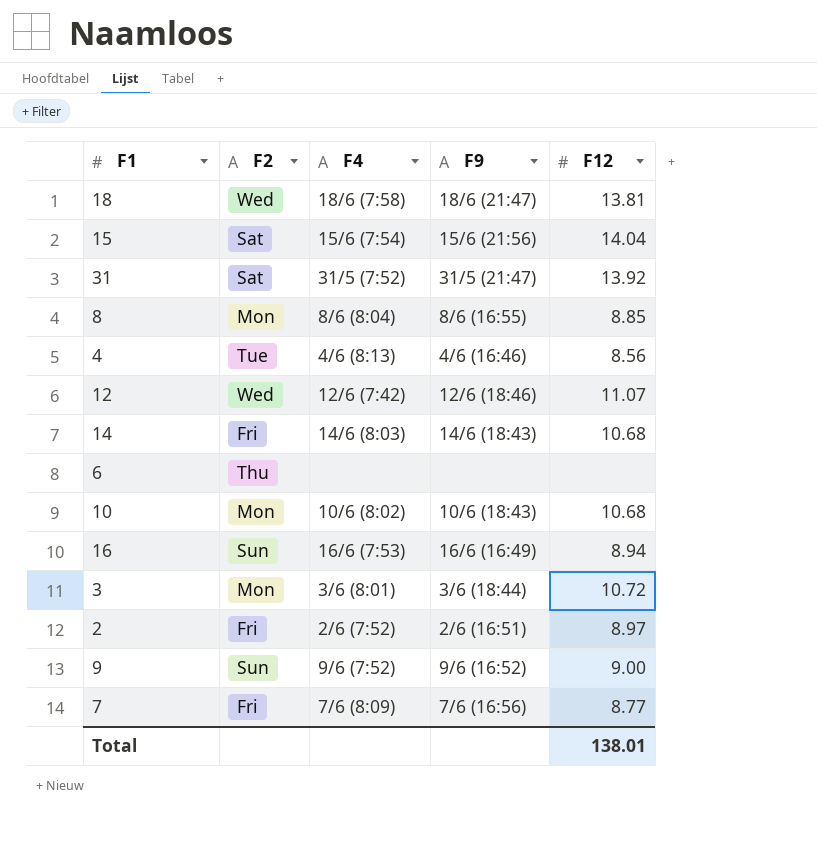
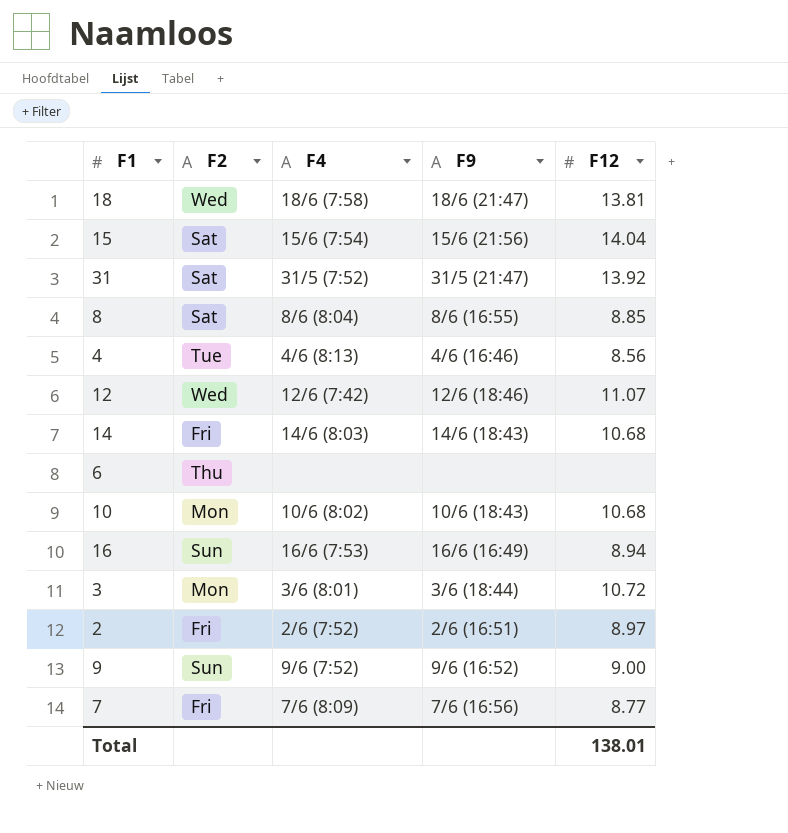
8 | F2: Mon -> Sat

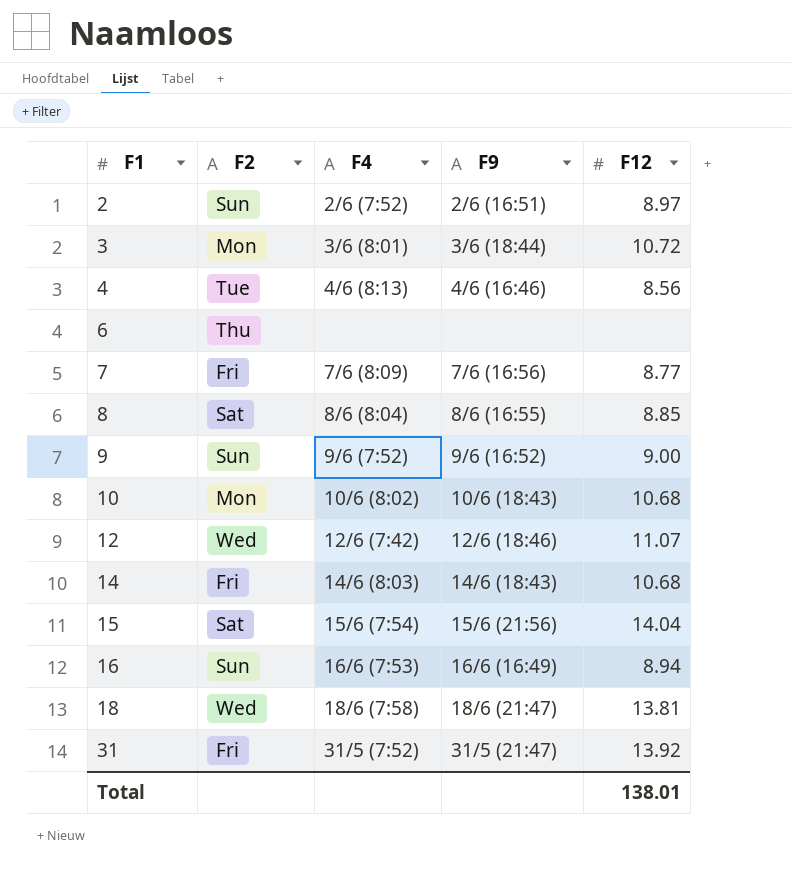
row order: none -> F1 ascending
2 | F2: Fri -> Sun
31 | F2: Sat -> Fri

